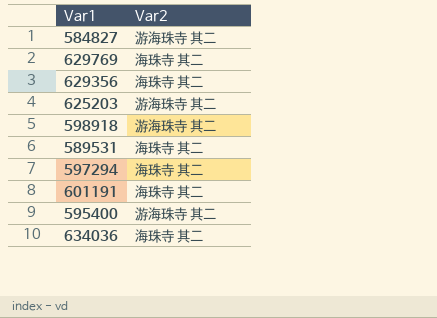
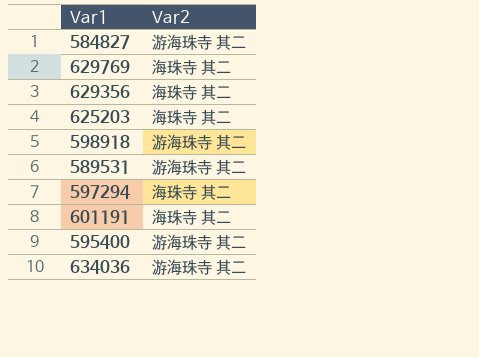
625203 | Var2: 游海珠寺 其二 -> 海珠寺 其二
589531 | Var2: 海珠寺 其二 -> 游海珠寺 其二
634036 | Var2: 海珠寺 其二 -> 游海珠寺 其二

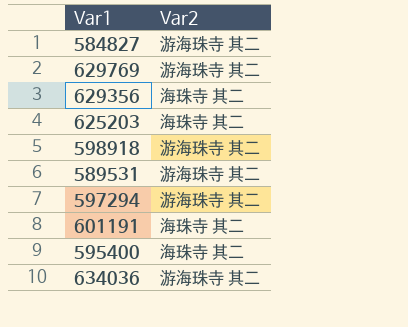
629769 | Var2: 海珠寺 其二 -> 游海珠寺 其二
597294 | Var2: 海珠寺 其二 -> 游海珠寺 其二
595400 | Var2: 游海珠寺 其二 -> 海珠寺 其二

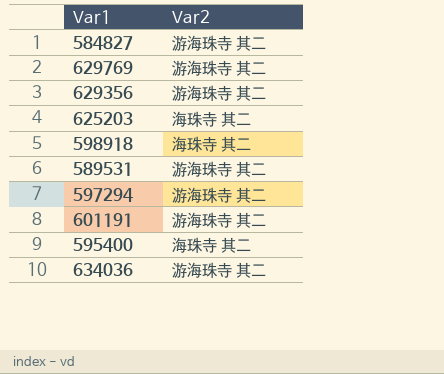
629356 | Var2: 海珠寺 其二 -> 游海珠寺 其二
598918 | Var2: 游海珠寺 其二 -> 海珠寺 其二
601191 | Var2: 海珠寺 其二 -> 游海珠寺 其二

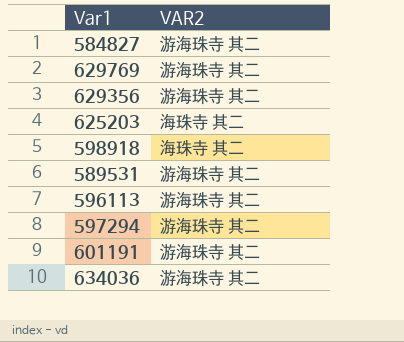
column name: Var2 -> VAR2
row 595400: 海珠寺 其二 -> none
row 596113: none -> 游海珠寺 其二

